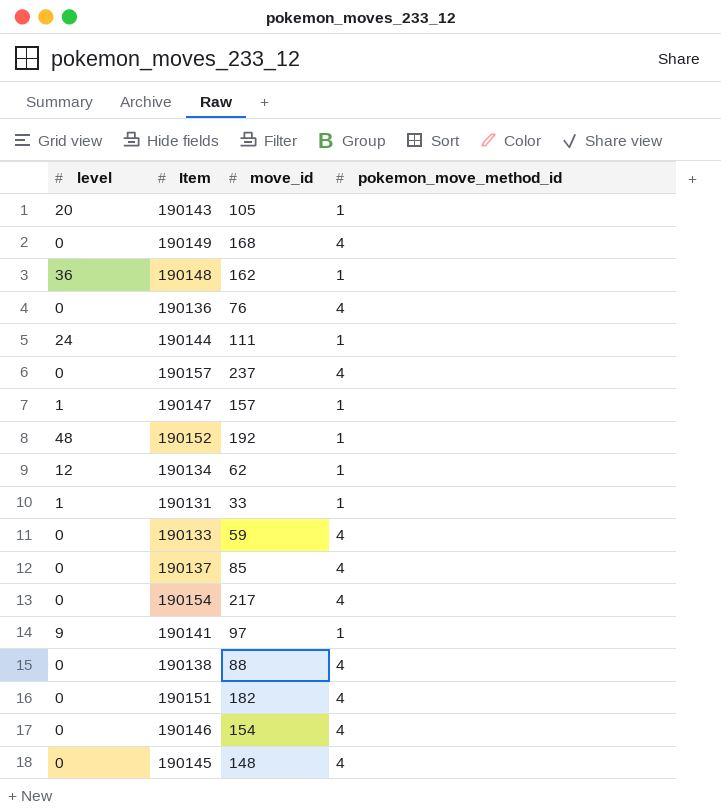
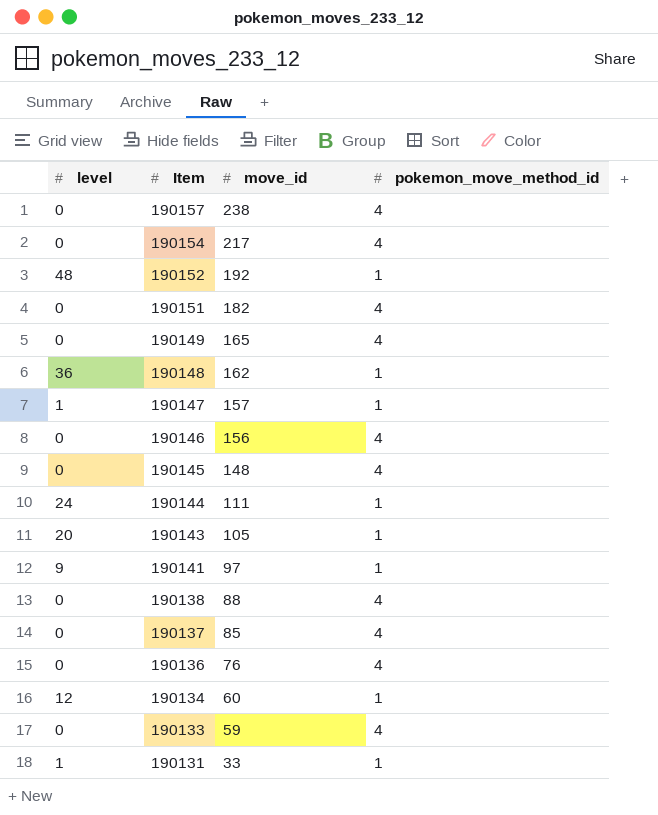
row order: none -> Item descending
190157 | move_id: 237 -> 238
190149 | move_id: 168 -> 165
190146 | move_id: 154 -> 156
190134 | move_id: 62 -> 60

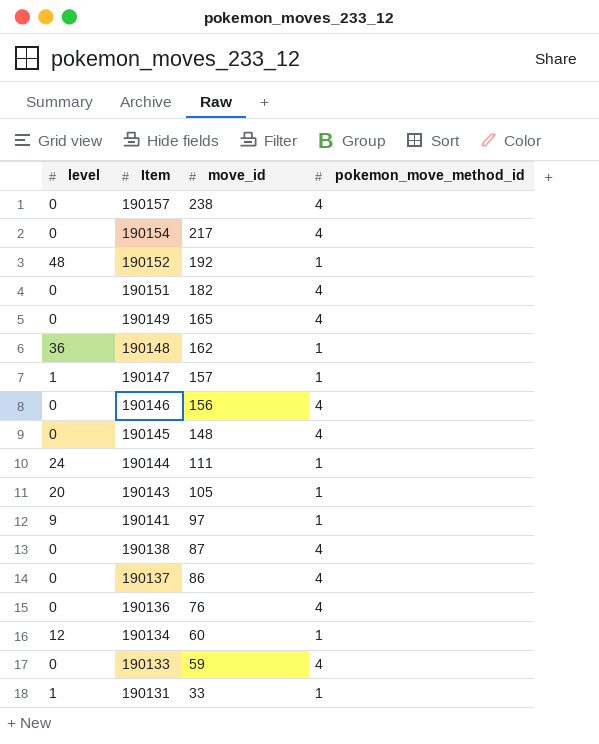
190138 | move_id: 88 -> 87
190137 | move_id: 85 -> 86

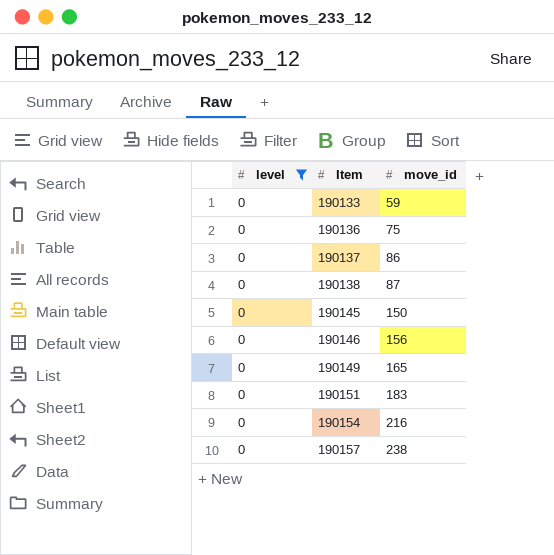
filter: none -> level = 0
row order: Item descending -> Item ascending
column pokemon_move_method_id | position: 4 -> none
190136 | move_id: 76 -> 75
190145 | move_id: 148 -> 150
190151 | move_id: 182 -> 183
190154 | move_id: 217 -> 216

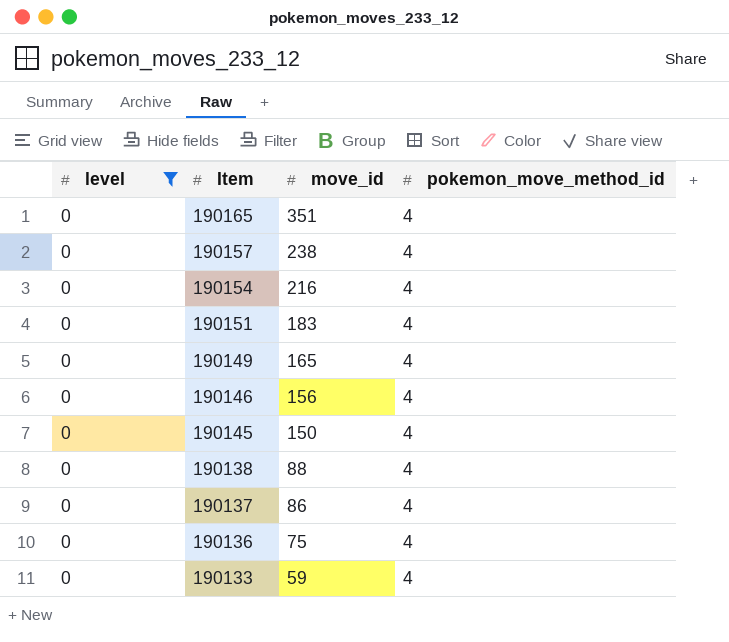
row order: Item ascending -> Item descending
column pokemon_move_method_id | position: none -> 4
row 190165: none -> 0 | 351 | 4
190138 | move_id: 87 -> 88

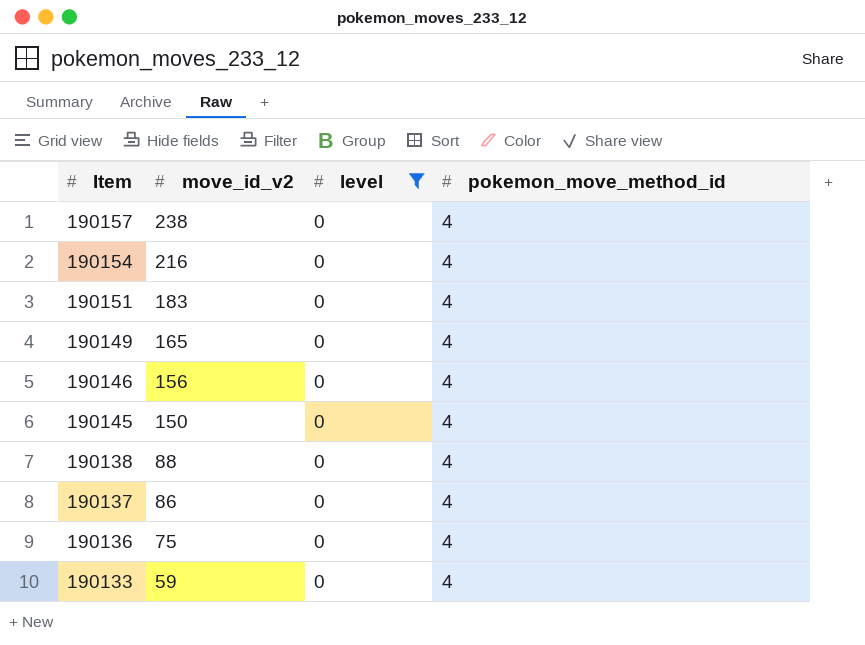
column name: move_id -> move_id_v2
column level | position: 1 -> 3
row 190165: 0 | 351 | 4 -> none

